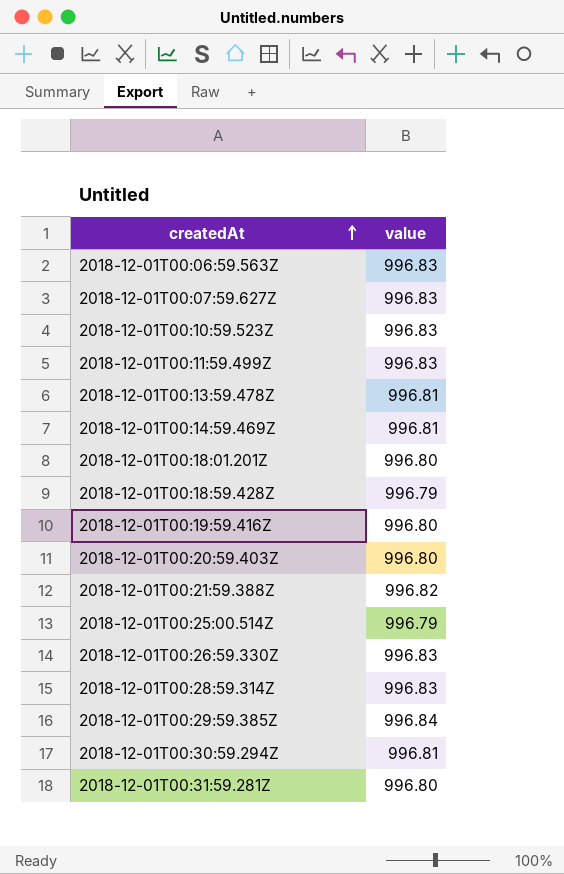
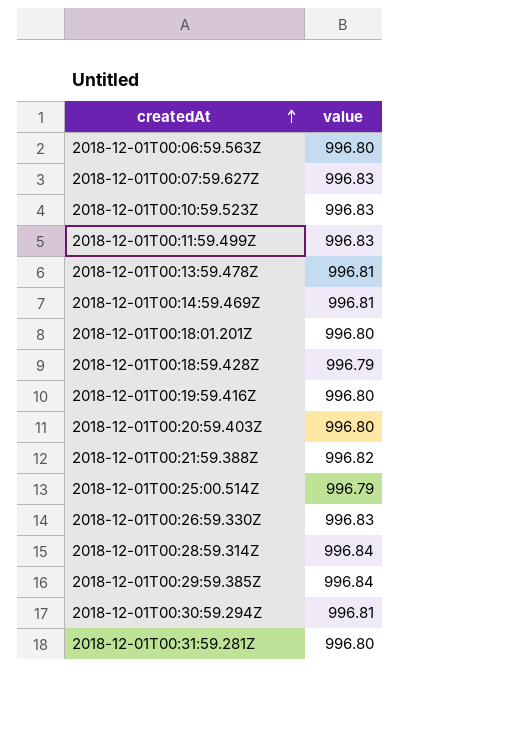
2018-12-01T00:06:59.563Z | value: 996.83 -> 996.80
2018-12-01T00:28:59.314Z | value: 996.83 -> 996.84

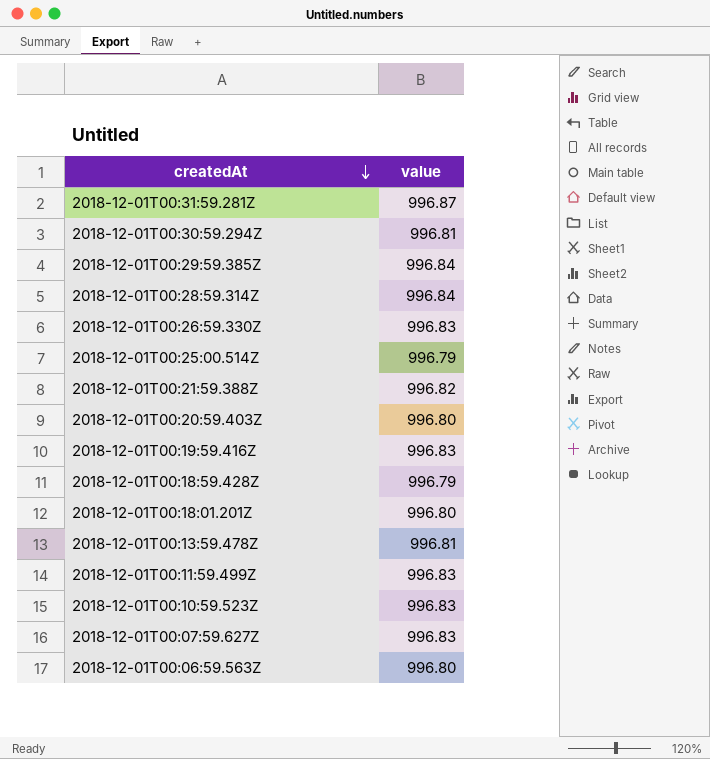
row order: createdAt ascending -> createdAt descending
row 2018-12-01T00:14:59.469Z: 996.81 -> none
2018-12-01T00:31:59.281Z | value: 996.80 -> 996.87
2018-12-01T00:19:59.416Z | value: 996.80 -> 996.83

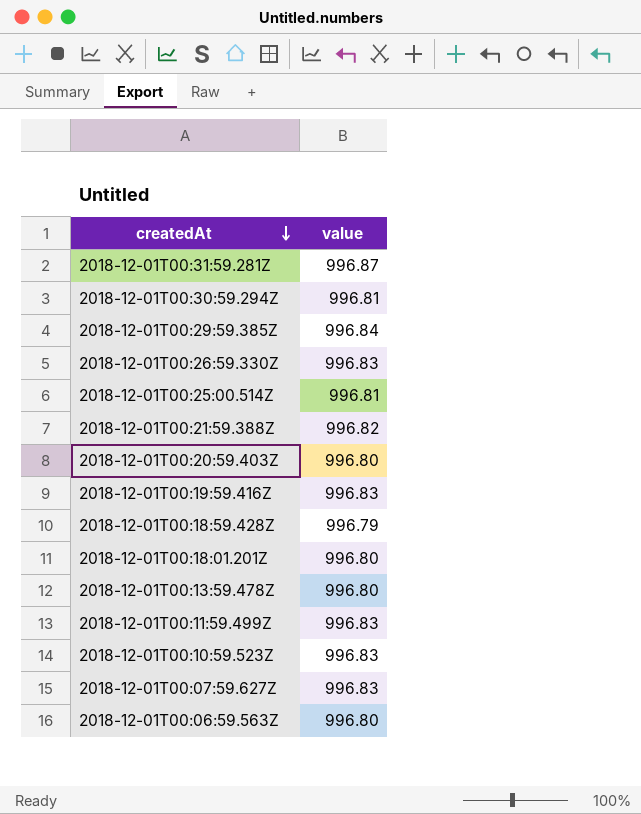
row 2018-12-01T00:28:59.314Z: 996.84 -> none
2018-12-01T00:25:00.514Z | value: 996.79 -> 996.81
2018-12-01T00:13:59.478Z | value: 996.81 -> 996.80

